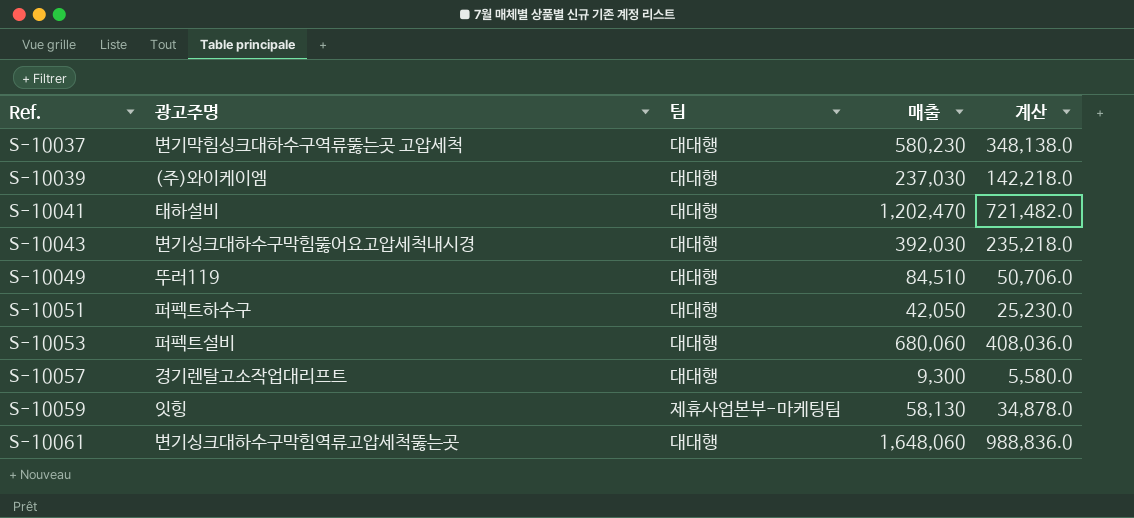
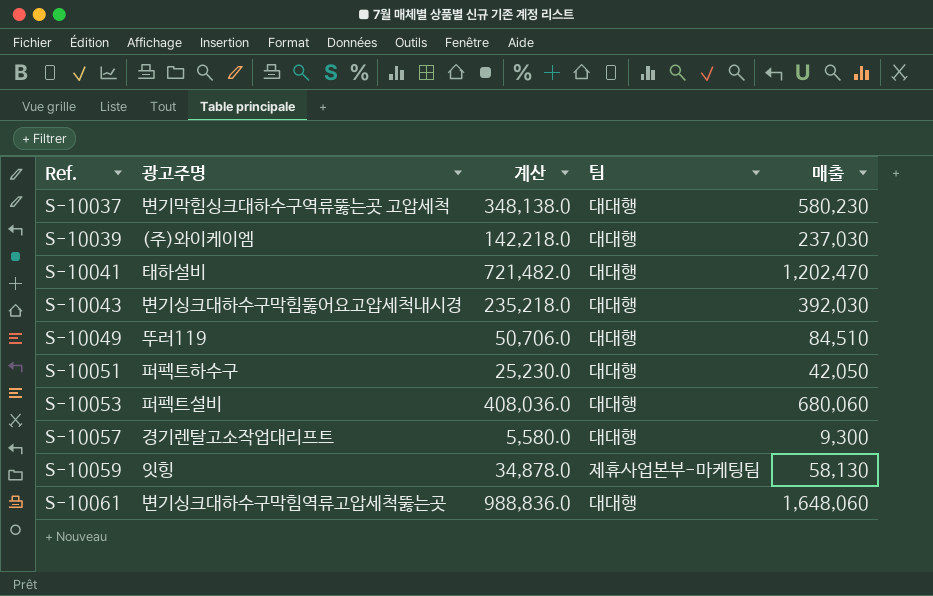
column 계산 | position: 5 -> 3

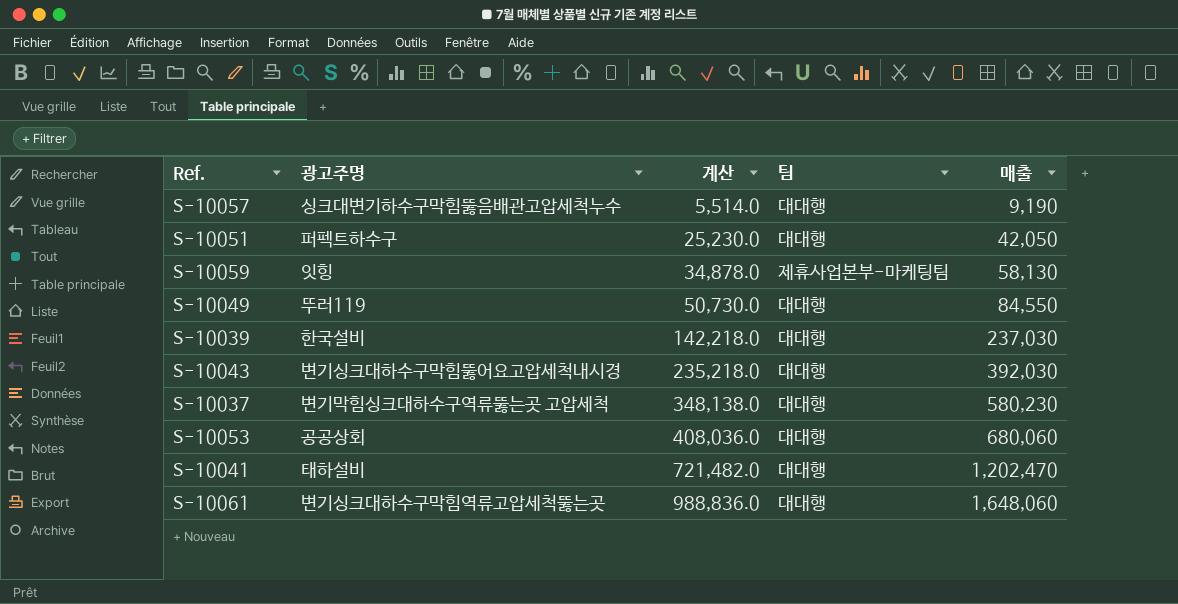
row order: Ref. ascending -> 계산 ascending
S-10057 | 광고주명: 경기렌탈고소작업대리프트 -> 싱크대변기하수구막힘뚫음배관고압세척누수
S-10057 | 계산: 5,580.0 -> 5,514.0
S-10057 | 매출: 9,300 -> 9,190
S-10049 | 계산: 50,706.0 -> 50,730.0
S-10049 | 매출: 84,510 -> 84,550
S-10039 | 광고주명: (주)와이케이엠 -> 한국설비
S-10053 | 광고주명: 퍼펙트설비 -> 공공상회

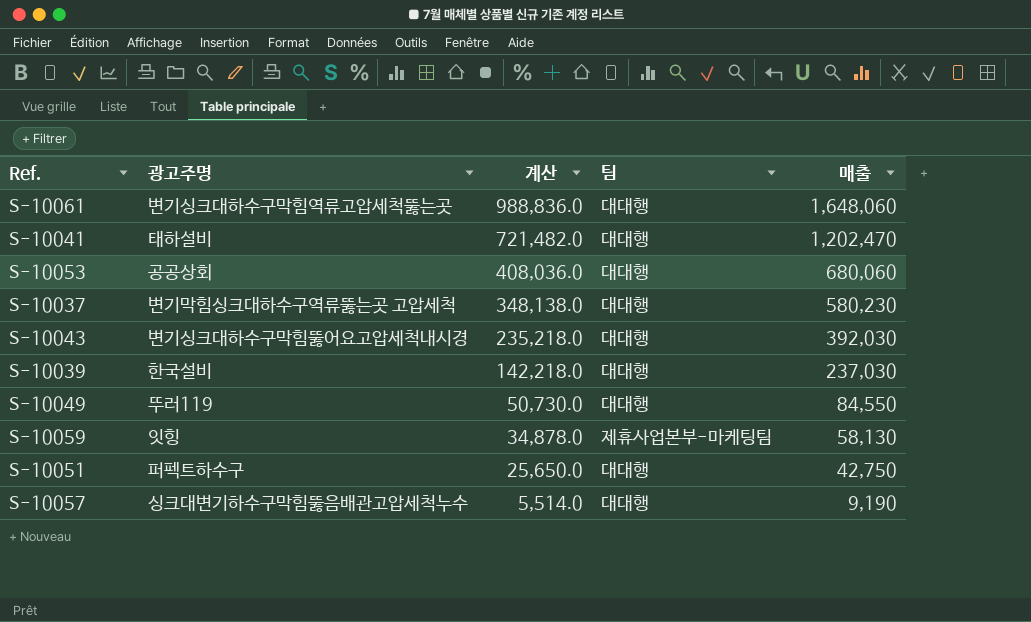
row order: 계산 ascending -> 계산 descending
S-10051 | 계산: 25,230.0 -> 25,650.0
S-10051 | 매출: 42,050 -> 42,750

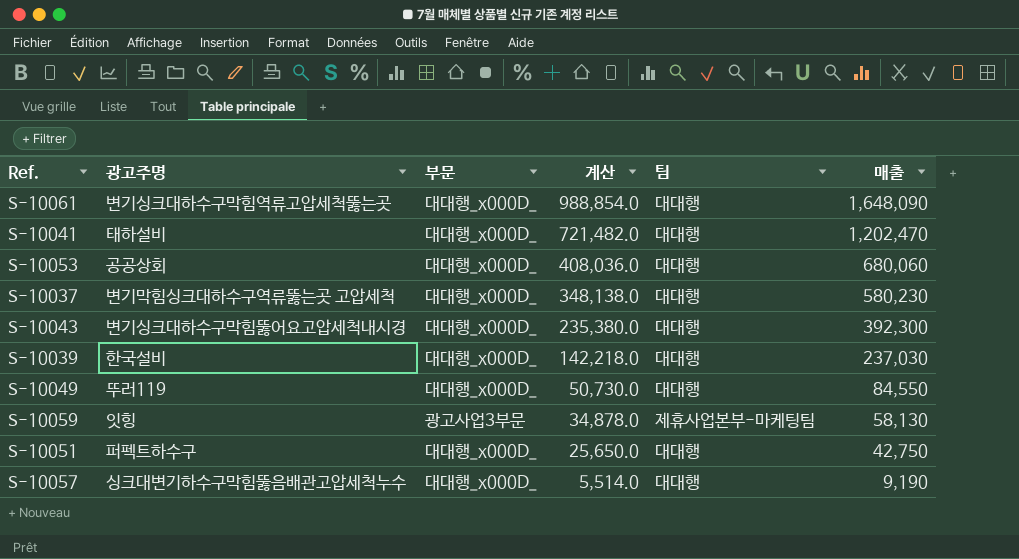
column 부문 | position: none -> 3
S-10061 | 계산: 988,836.0 -> 988,854.0
S-10061 | 매출: 1,648,060 -> 1,648,090
S-10043 | 계산: 235,218.0 -> 235,380.0
S-10043 | 매출: 392,030 -> 392,300

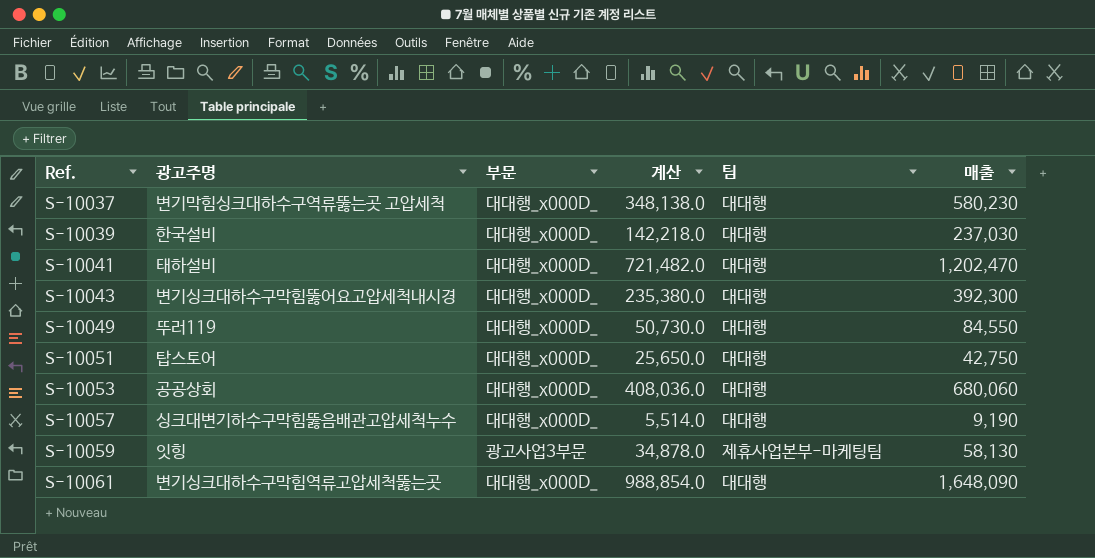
row order: 계산 descending -> Ref. ascending
S-10051 | 광고주명: 퍼펙트하수구 -> 탑스토어

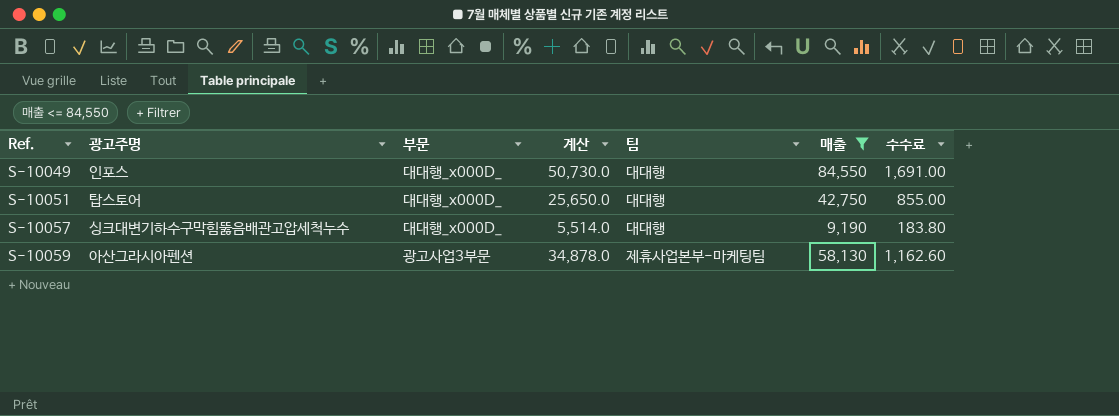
filter: none -> 매출 <= 84,550
column 수수료 | formula: none -> [매출] * 0.02
S-10049 | 광고주명: 뚜러119 -> 인포스
S-10059 | 광고주명: 잇힝 -> 아산그라시아펜션

